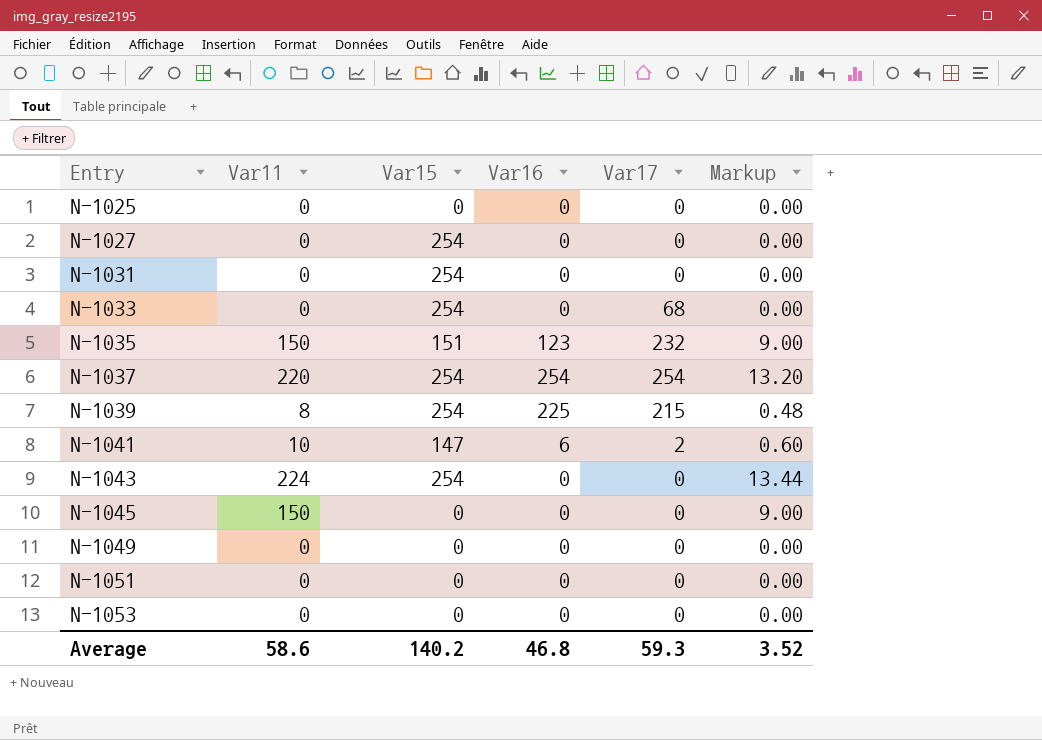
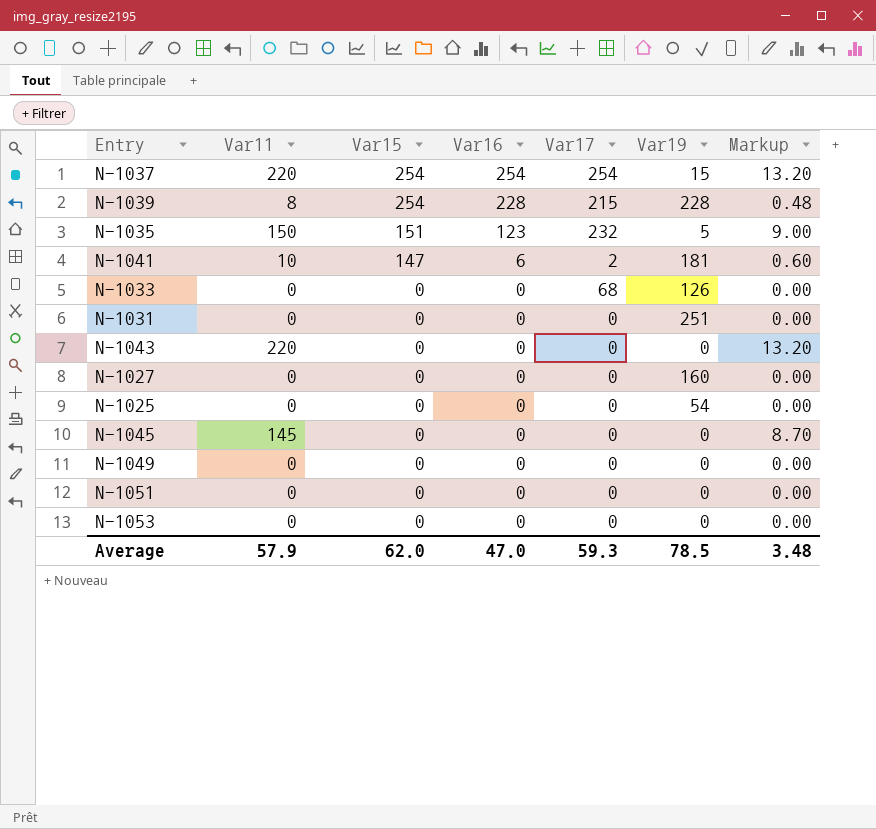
row order: Entry ascending -> Var15 descending
column Var19 | position: none -> 6
N-1039 | Var16: 225 -> 228
N-1033 | Var15: 254 -> 0
N-1031 | Var15: 254 -> 0
N-1043 | Var11: 224 -> 220
N-1043 | Var15: 254 -> 0
N-1043 | Markup: 13.44 -> 13.20
N-1027 | Var15: 254 -> 0
N-1045 | Var11: 150 -> 145
N-1045 | Markup: 9.00 -> 8.70
Average | Var11: 58.6 -> 57.9
Average | Var15: 140.2 -> 62.0
Average | Var16: 46.8 -> 47.0
Average | Markup: 3.52 -> 3.48

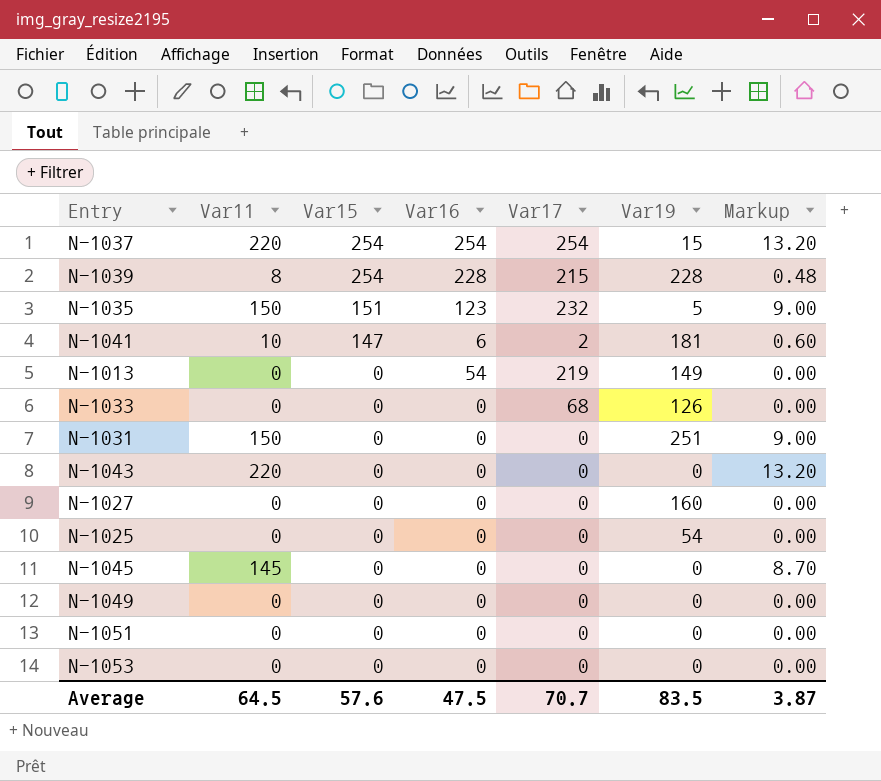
row N-1013: none -> 0 | 0 | 54 | 219 | 149 | 0.00
N-1031 | Var11: 0 -> 150
N-1031 | Markup: 0.00 -> 9.00
Average | Var11: 57.9 -> 64.5
Average | Var15: 62.0 -> 57.6
Average | Var16: 47.0 -> 47.5
Average | Var17: 59.3 -> 70.7
Average | Var19: 78.5 -> 83.5
Average | Markup: 3.48 -> 3.87

